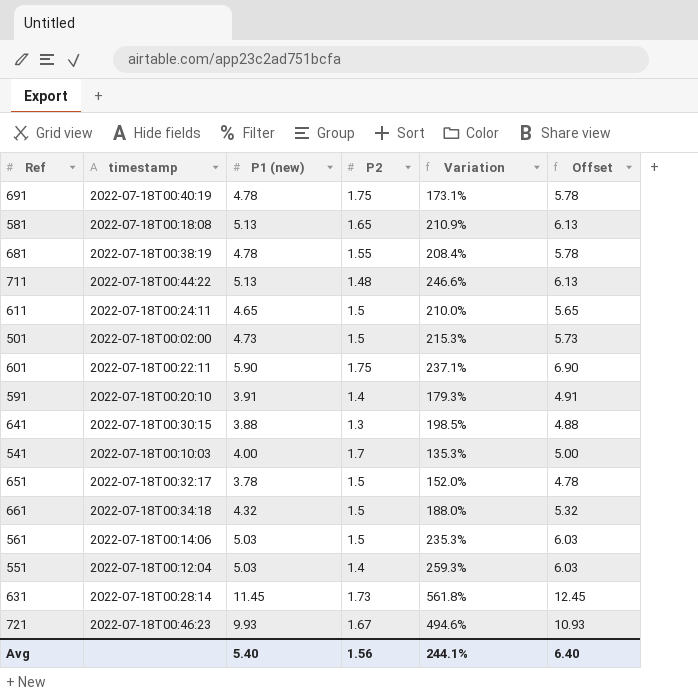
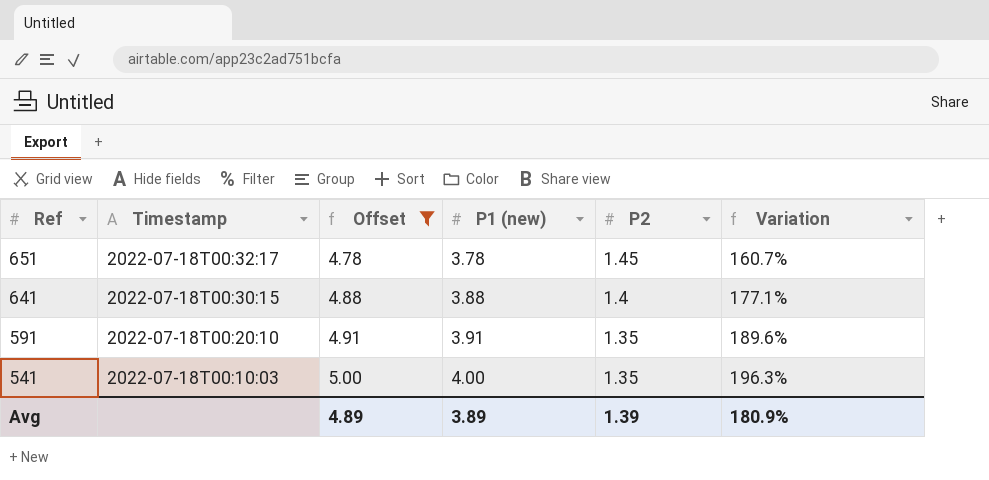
filter: none -> Offset <= 5.00
row order: none -> Ref descending
column name: timestamp -> Timestamp
column Offset | position: 6 -> 3
651 | P2: 1.5 -> 1.45
651 | Variation: 152.0% -> 160.7%
641 | P2: 1.3 -> 1.4
641 | Variation: 198.5% -> 177.1%
591 | P2: 1.4 -> 1.35
591 | Variation: 179.3% -> 189.6%
541 | P2: 1.7 -> 1.35
541 | Variation: 135.3% -> 196.3%
Avg | Offset: 6.40 -> 4.89
Avg | P1 (new): 5.40 -> 3.89
Avg | P2: 1.56 -> 1.39
Avg | Variation: 244.1% -> 180.9%

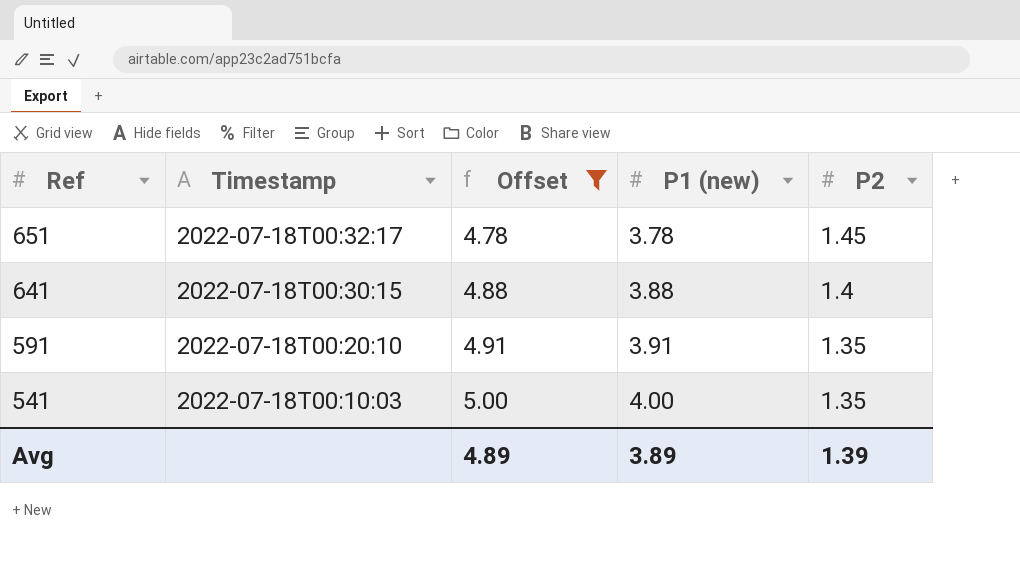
column Variation | formula: ([P1 (new)] - [P2]) / [P2] -> none

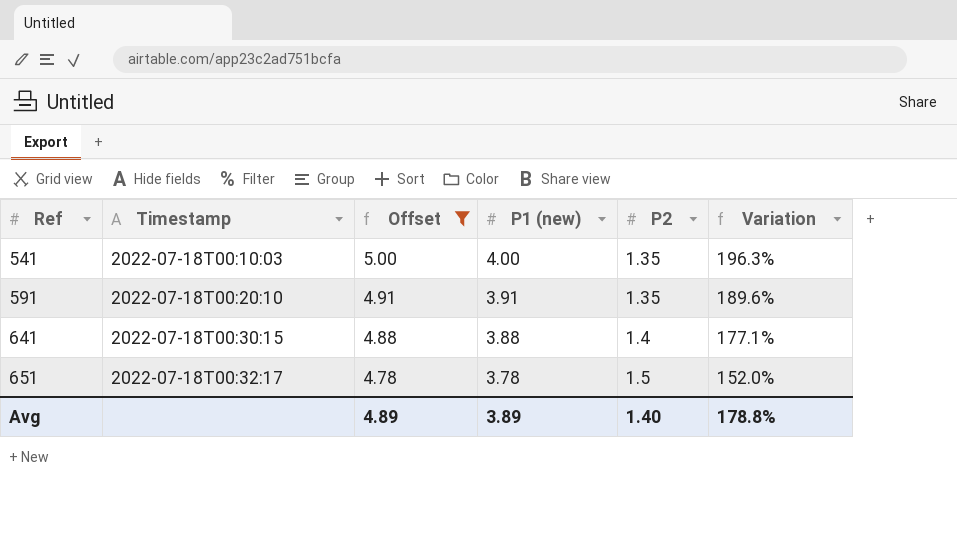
row order: Ref descending -> Ref ascending
column Variation | formula: none -> ([P1 (new)] - [P2]) / [P2]
651 | P2: 1.45 -> 1.5
Avg | P2: 1.39 -> 1.40

